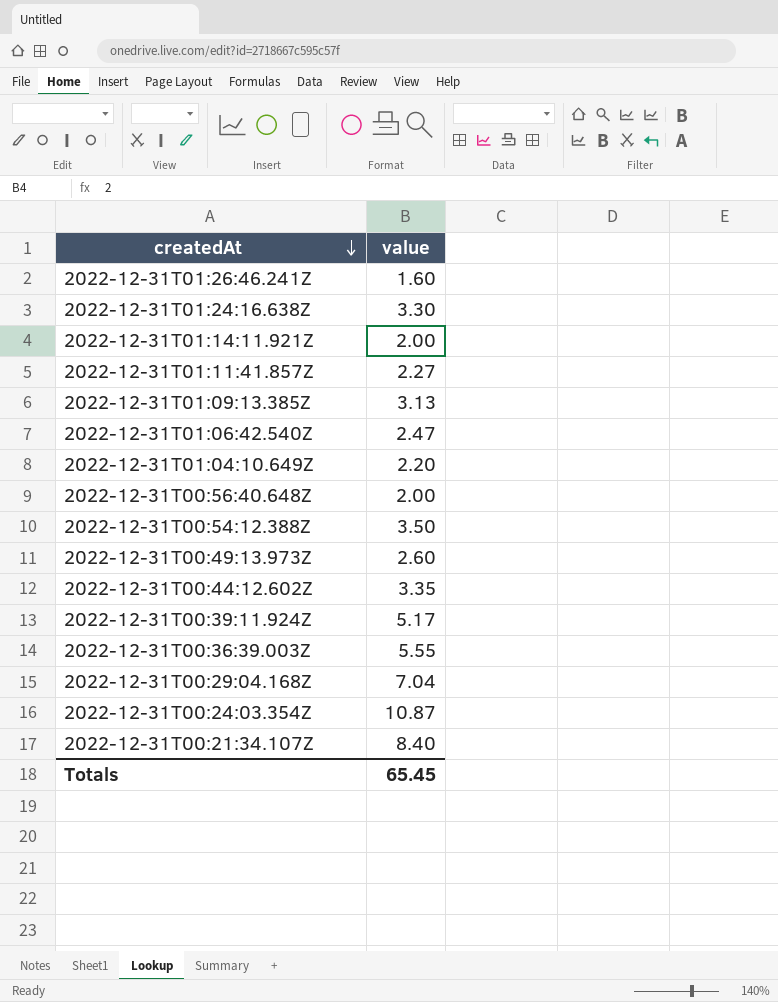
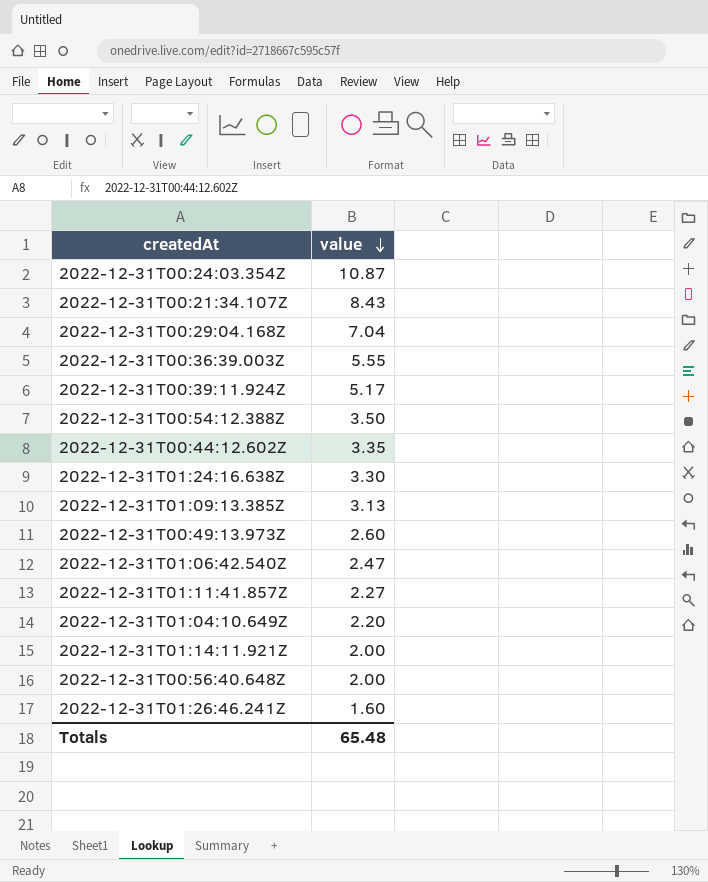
row order: createdAt descending -> value descending
2022-12-31T00:21:34.107Z | value: 8.40 -> 8.43
Totals | value: 65.45 -> 65.48

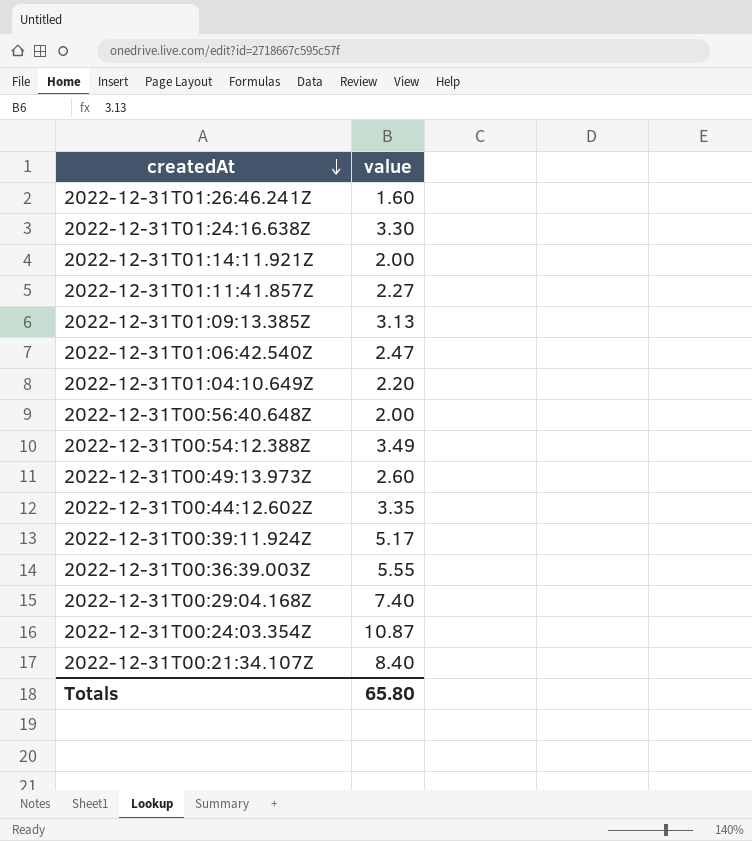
row order: value descending -> createdAt descending
2022-12-31T00:54:12.388Z | value: 3.50 -> 3.49
2022-12-31T00:29:04.168Z | value: 7.04 -> 7.40
2022-12-31T00:21:34.107Z | value: 8.43 -> 8.40
Totals | value: 65.48 -> 65.80

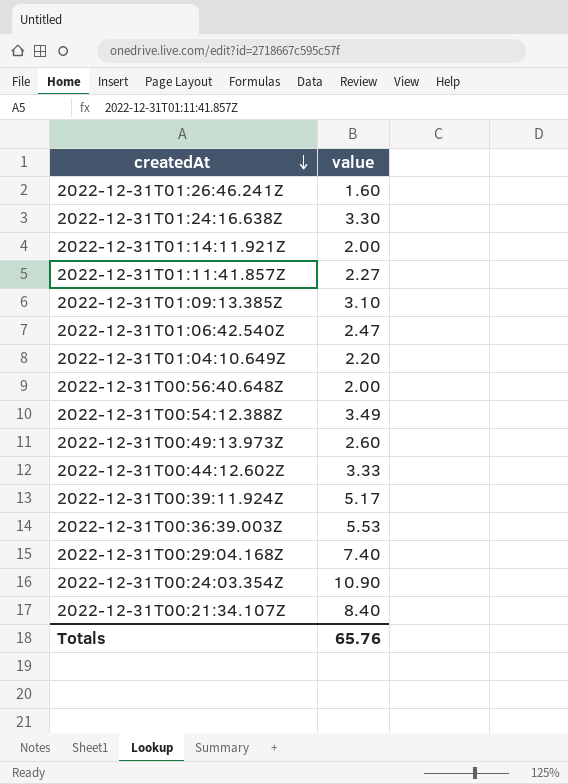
2022-12-31T01:09:13.385Z | value: 3.13 -> 3.10
2022-12-31T00:44:12.602Z | value: 3.35 -> 3.33
2022-12-31T00:36:39.003Z | value: 5.55 -> 5.53
2022-12-31T00:24:03.354Z | value: 10.87 -> 10.90
Totals | value: 65.80 -> 65.76

